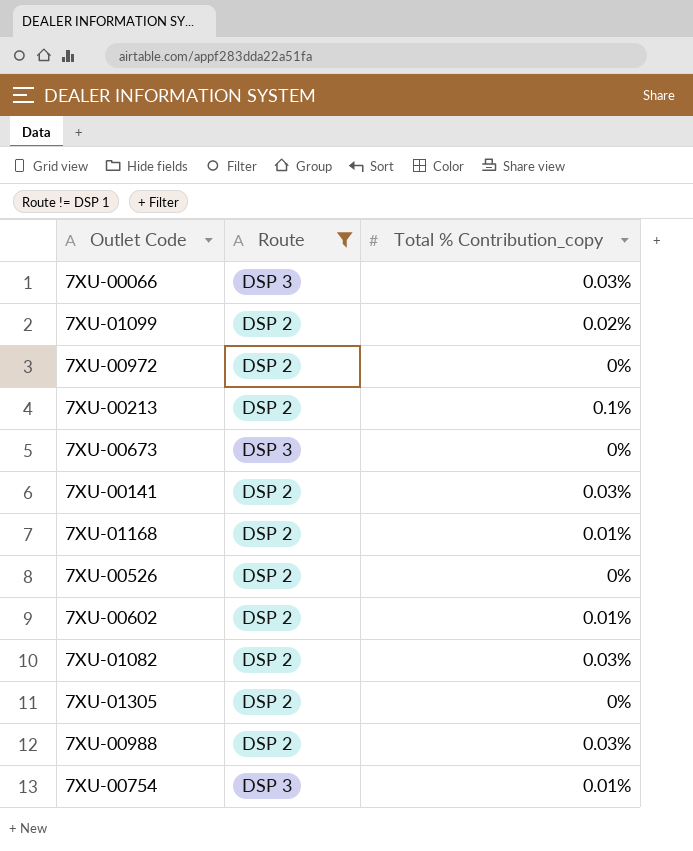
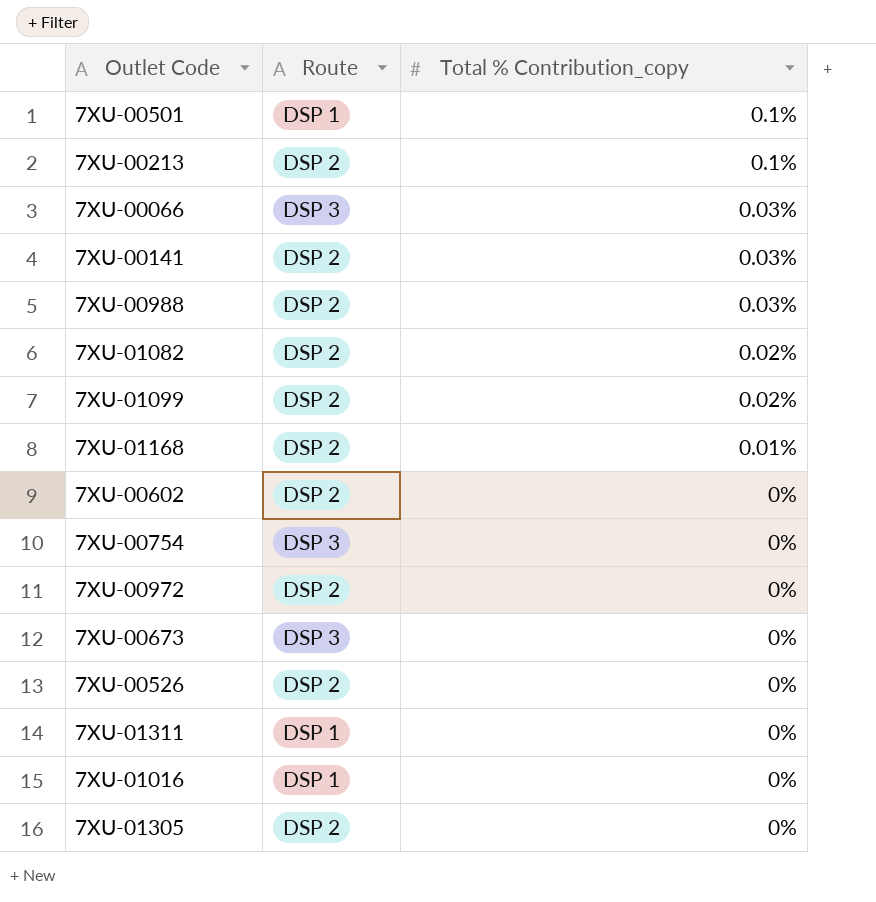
filter: Route != DSP 1 -> none
row order: none -> Total % Contribution_copy descending
7XU-01082 | Total % Contribution_copy: 0.03% -> 0.02%
7XU-00602 | Total % Contribution_copy: 0.01% -> 0%
7XU-00754 | Total % Contribution_copy: 0.01% -> 0%

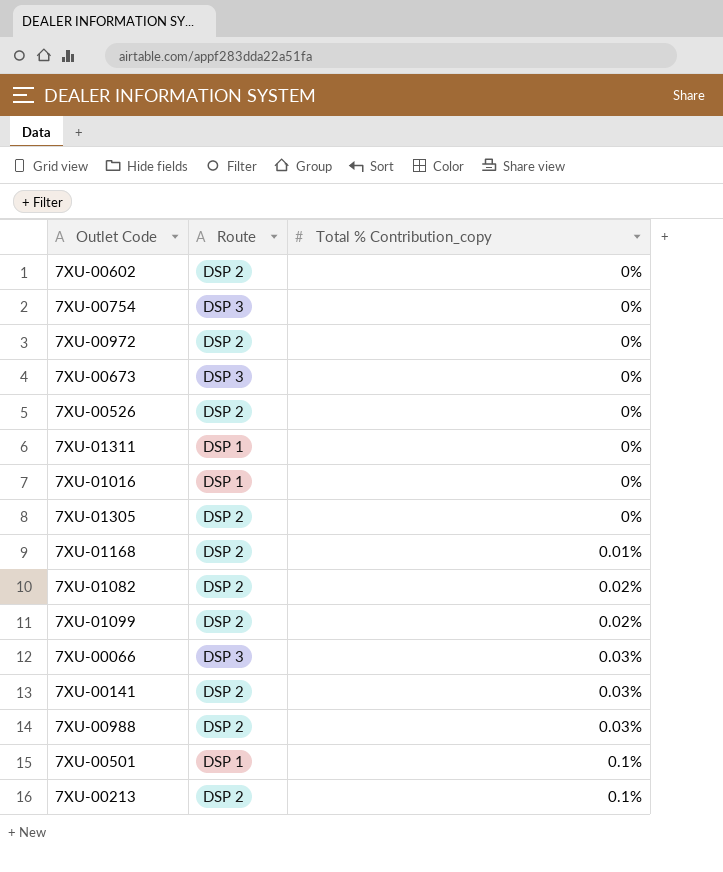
row order: Total % Contribution_copy descending -> Total % Contribution_copy ascending

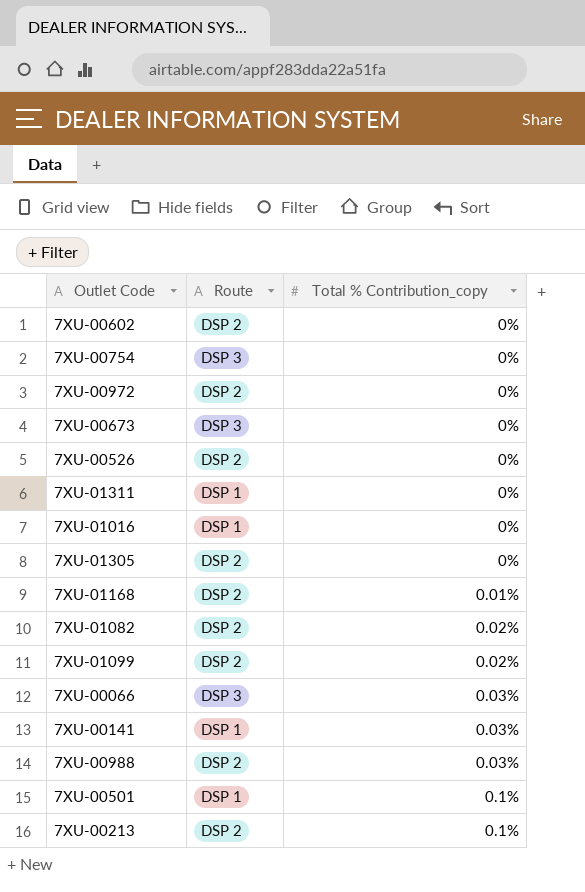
7XU-00141 | Route: DSP 2 -> DSP 1

